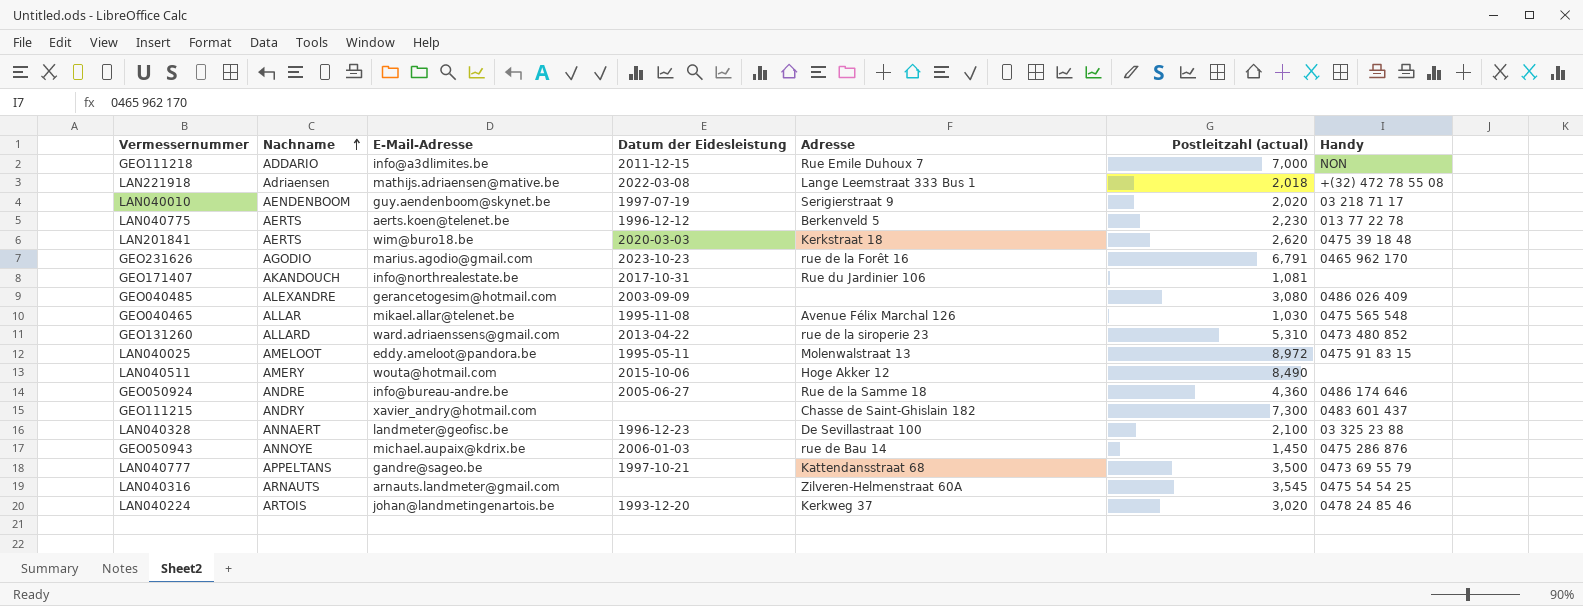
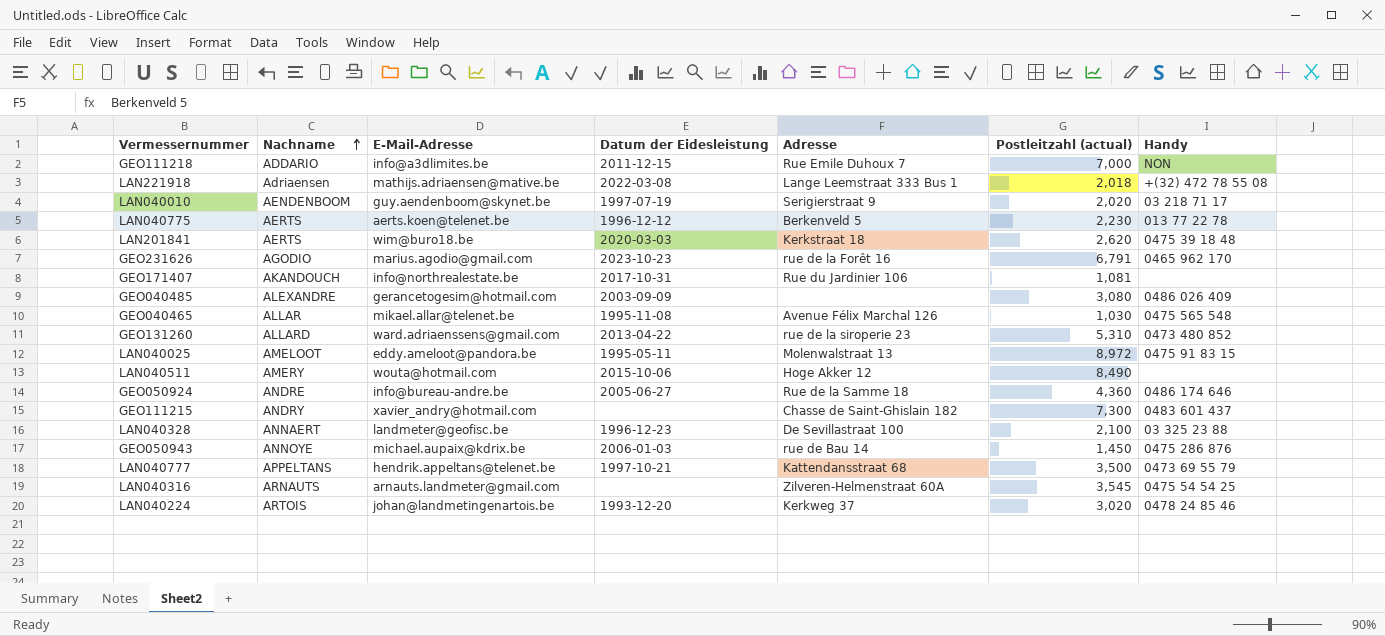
LAN040777 | E-Mail-Adresse: gandre@sageo.be -> hendrik.appeltans@telenet.be

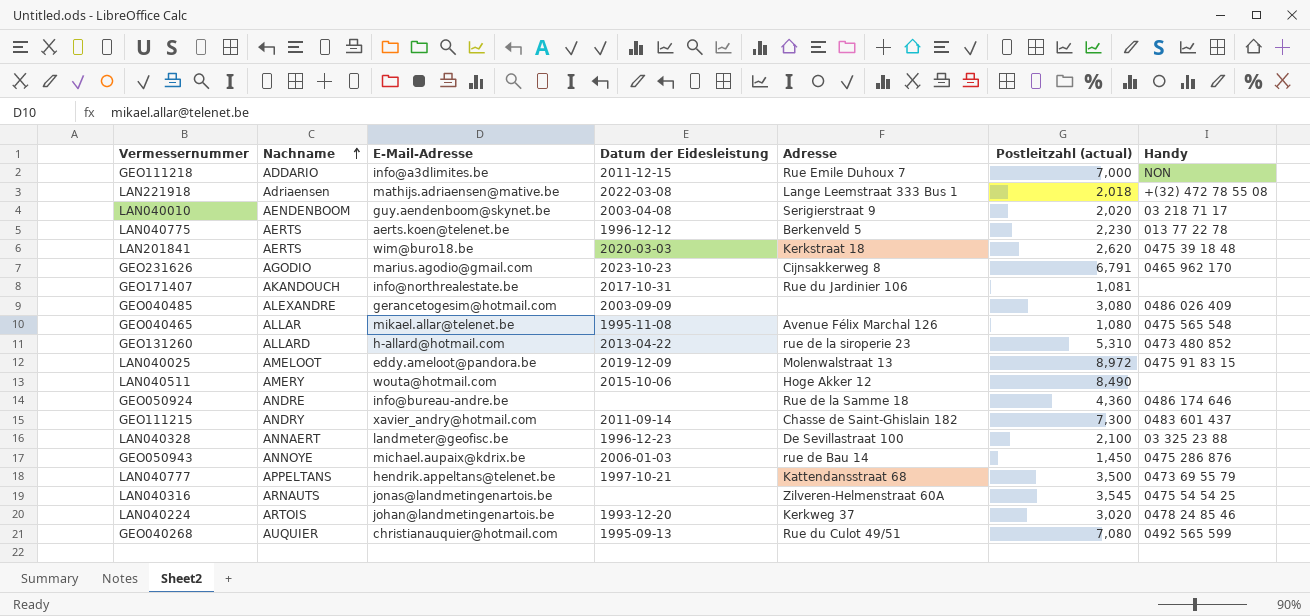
LAN040010 | Datum der Eidesleistung: 1997-07-19 -> 2003-04-08
GEO231626 | Adresse: rue de la Forêt 16 -> Cijnsakkerweg 8
GEO040465 | Postleitzahl (actual): 1,030 -> 1,080
GEO131260 | E-Mail-Adresse: ward.adriaenssens@gmail.com -> h-allard@hotmail.com
LAN040025 | Datum der Eidesleistung: 1995-05-11 -> 2019-12-09
GEO050924 | Datum der Eidesleistung: 2005-06-27 -> none
GEO111215 | Datum der Eidesleistung: none -> 2011-09-14
LAN040316 | E-Mail-Adresse: arnauts.landmeter@gmail.com -> jonas@landmetingenartois.be
row GEO040268: none -> AUQUIER | christianauquier@hotmail.com | 1995-09-13 | Rue du Culot 49/51 | 7,080 | 0492 565 599

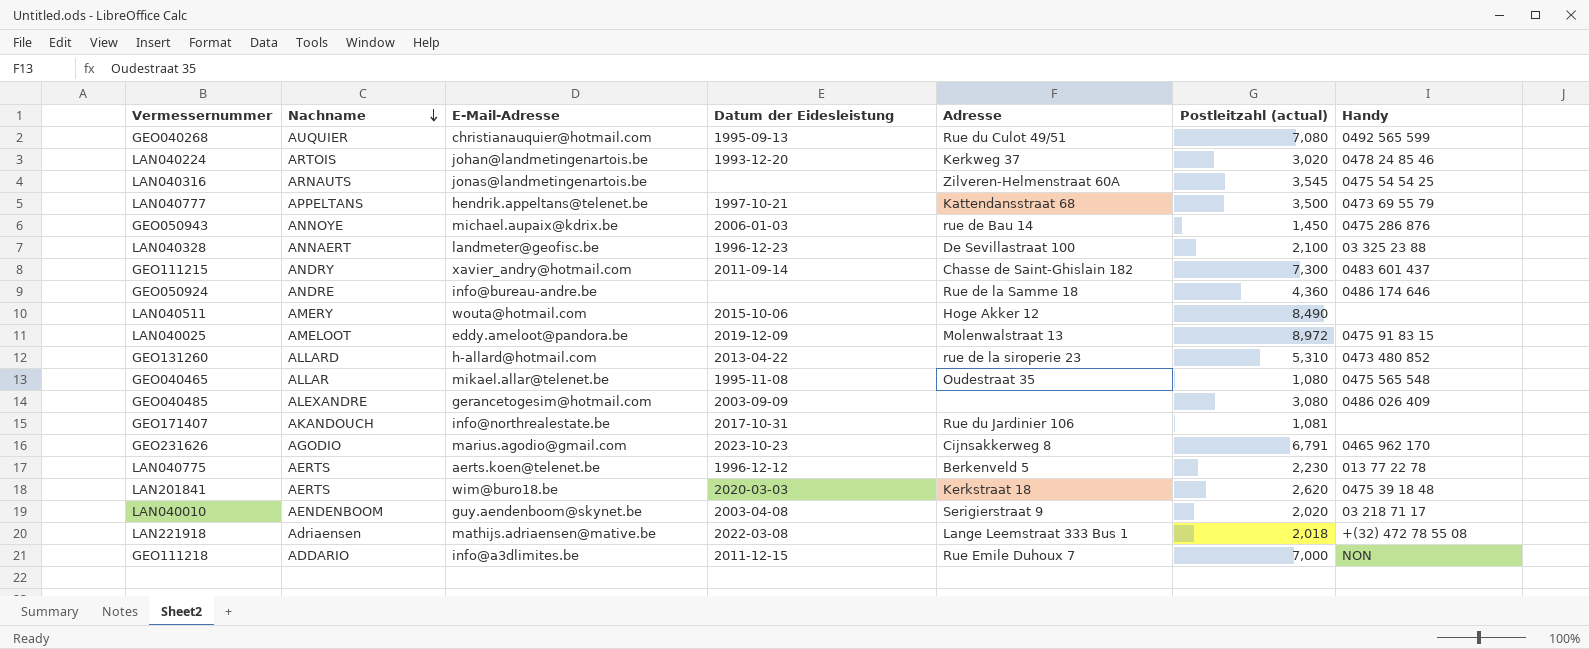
row order: Nachname ascending -> Nachname descending
GEO040465 | Adresse: Avenue Félix Marchal 126 -> Oudestraat 35

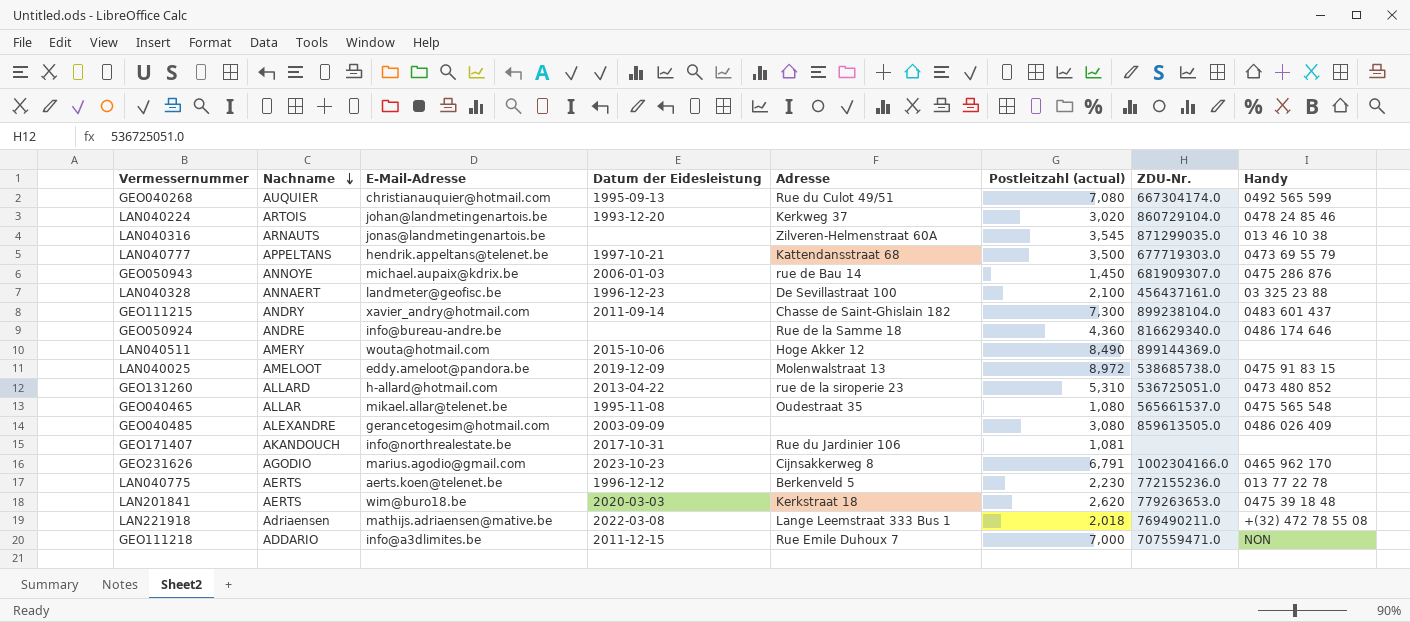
column ZDU-Nr. | position: none -> 7
row LAN040010: AENDENBOOM | guy.aendenboom@skynet.be | 2003-04-08 | Serigierstraat 9 | 2,020 | 03 218 71 17 -> none
LAN040316 | Handy: 0475 54 54 25 -> 013 46 10 38

